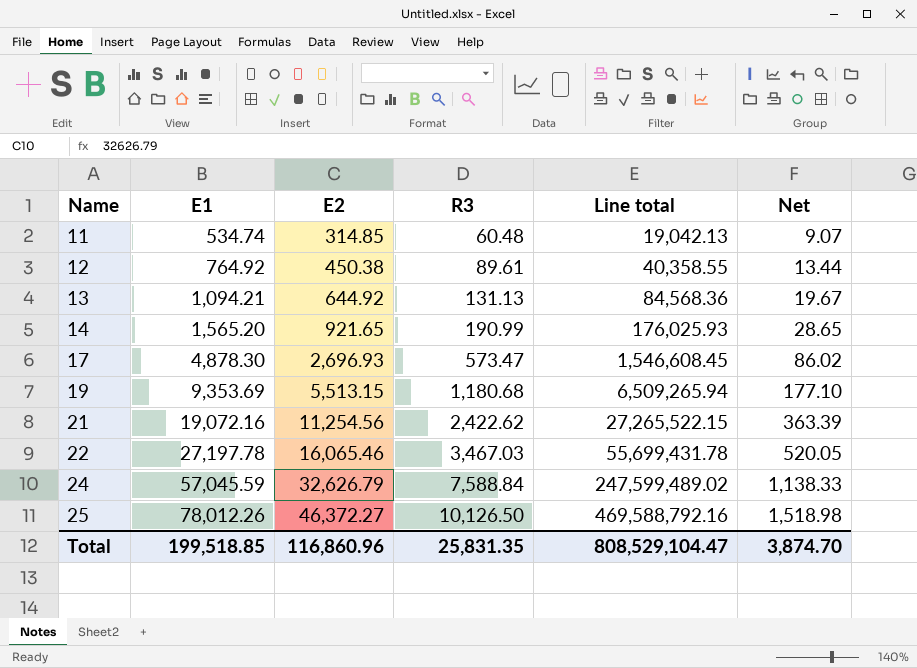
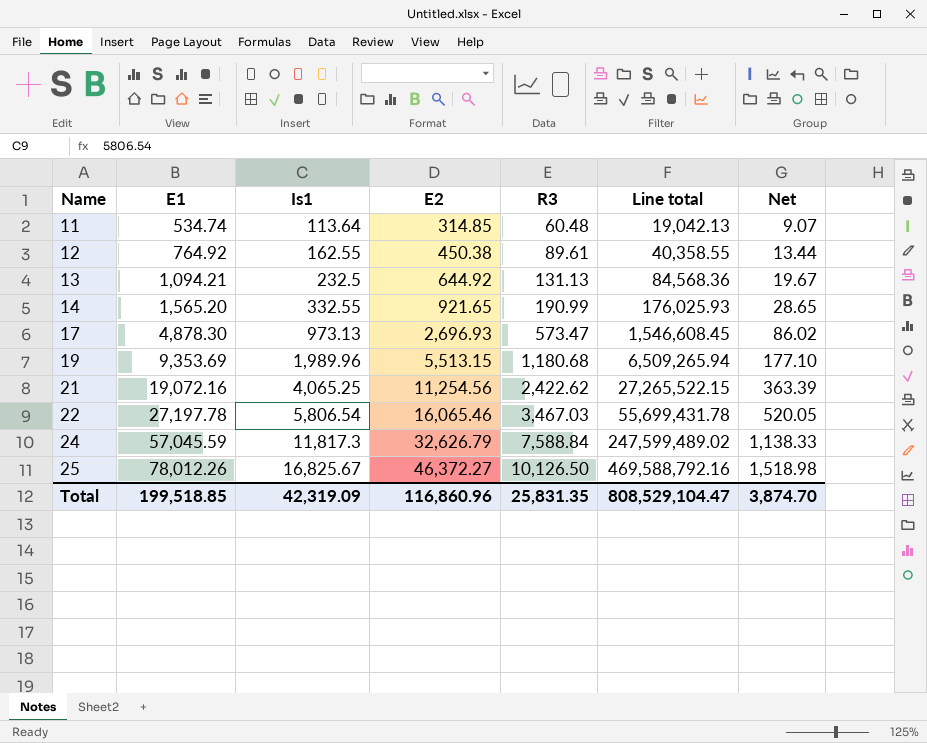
column Is1 | position: none -> 3

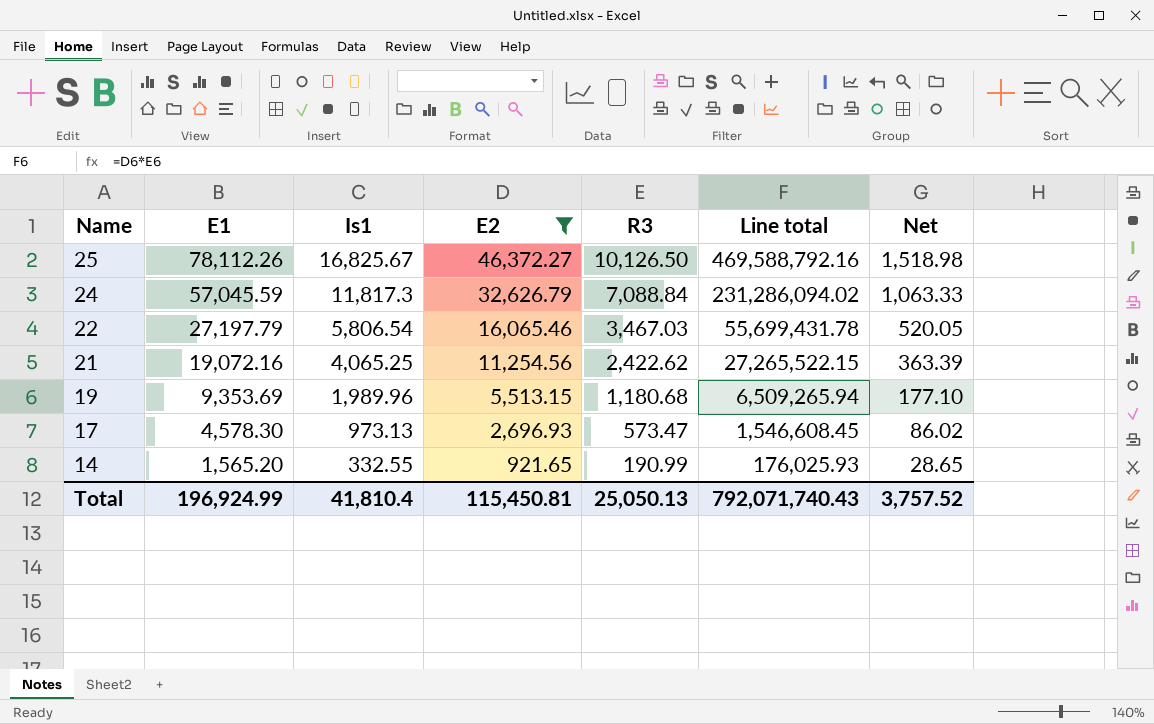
filter: none -> E2 >= 921.65
row order: Name ascending -> Name descending
25 | E1: 78,012.26 -> 78,112.26
24 | R3: 7,588.84 -> 7,088.84
24 | Line total: 247,599,489.02 -> 231,286,094.02
24 | Net: 1,138.33 -> 1,063.33
22 | E1: 27,197.78 -> 27,197.79
17 | E1: 4,878.30 -> 4,578.30
Total | E1: 199,518.85 -> 196,924.99
Total | Is1: 42,319.09 -> 41,810.4
Total | E2: 116,860.96 -> 115,450.81
Total | R3: 25,831.35 -> 25,050.13
Total | Line total: 808,529,104.47 -> 792,071,740.43
Total | Net: 3,874.70 -> 3,757.52

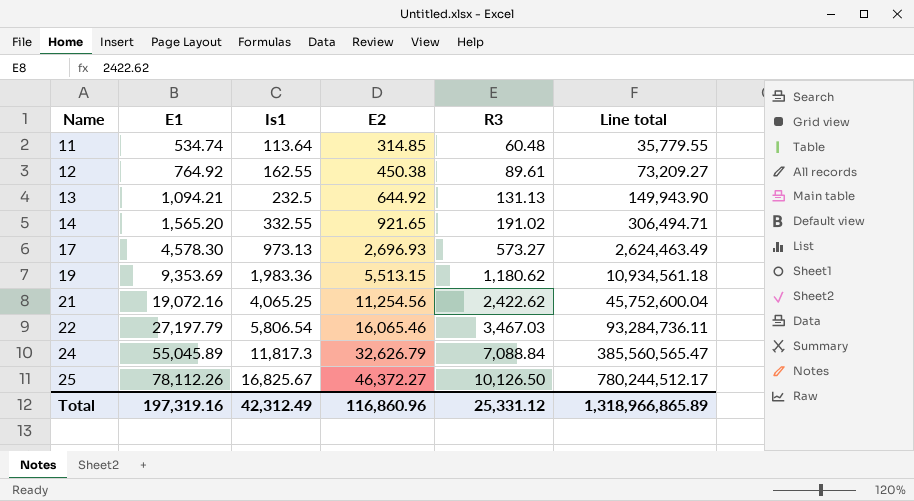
filter: E2 >= 921.65 -> none
row order: Name descending -> Name ascending
column Net | formula: [R3] * 0.15 -> none
column Line total | formula: [E2] * [R3] -> [Is1] * [E2]
14 | R3: 190.99 -> 191.02
17 | R3: 573.47 -> 573.27
19 | Is1: 1,989.96 -> 1,983.36
19 | R3: 1,180.68 -> 1,180.62
24 | E1: 57,045.59 -> 55,045.89
Total | E1: 196,924.99 -> 197,319.16
Total | Is1: 41,810.4 -> 42,312.49
Total | E2: 115,450.81 -> 116,860.96
Total | R3: 25,050.13 -> 25,331.12
Total | Line total: 792,071,740.43 -> 1,318,966,865.89

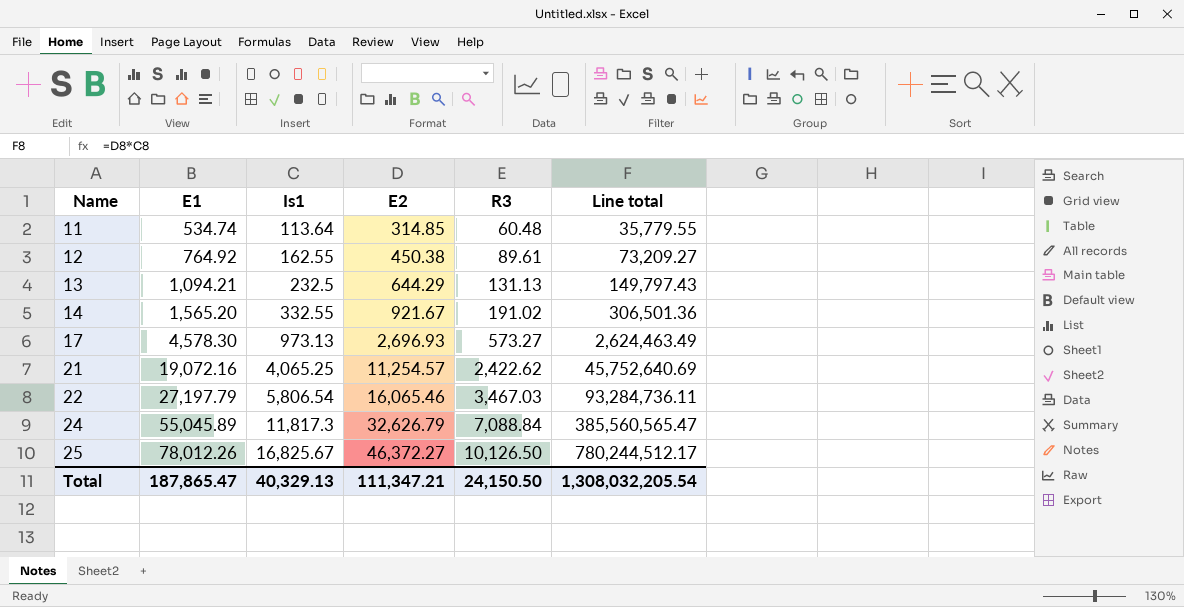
row 19: 9,353.69 | 1,983.36 | 5,513.15 | 1,180.62 | 10,934,561.18 -> none
13 | E2: 644.92 -> 644.29
13 | Line total: 149,943.90 -> 149,797.43
14 | E2: 921.65 -> 921.67
14 | Line total: 306,494.71 -> 306,501.36
21 | E2: 11,254.56 -> 11,254.57
21 | Line total: 45,752,600.04 -> 45,752,640.69
25 | E1: 78,112.26 -> 78,012.26
Total | E1: 197,319.16 -> 187,865.47
Total | Is1: 42,312.49 -> 40,329.13
Total | E2: 116,860.96 -> 111,347.21
Total | R3: 25,331.12 -> 24,150.50
Total | Line total: 1,318,966,865.89 -> 1,308,032,205.54

